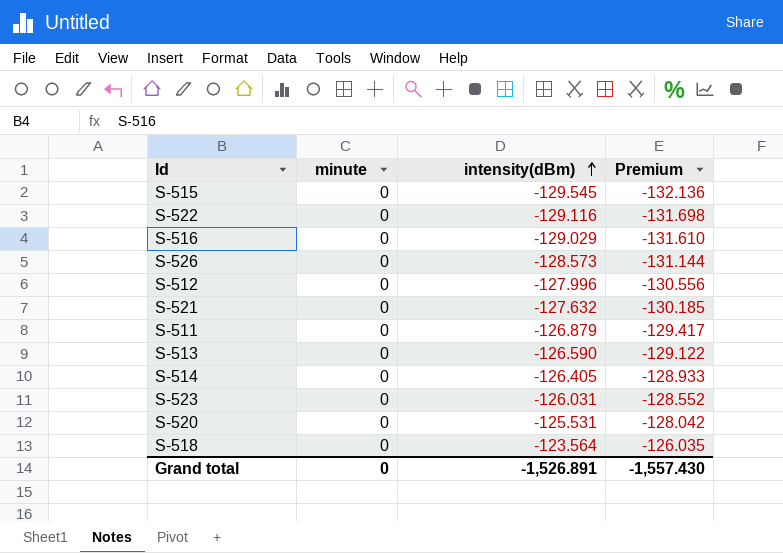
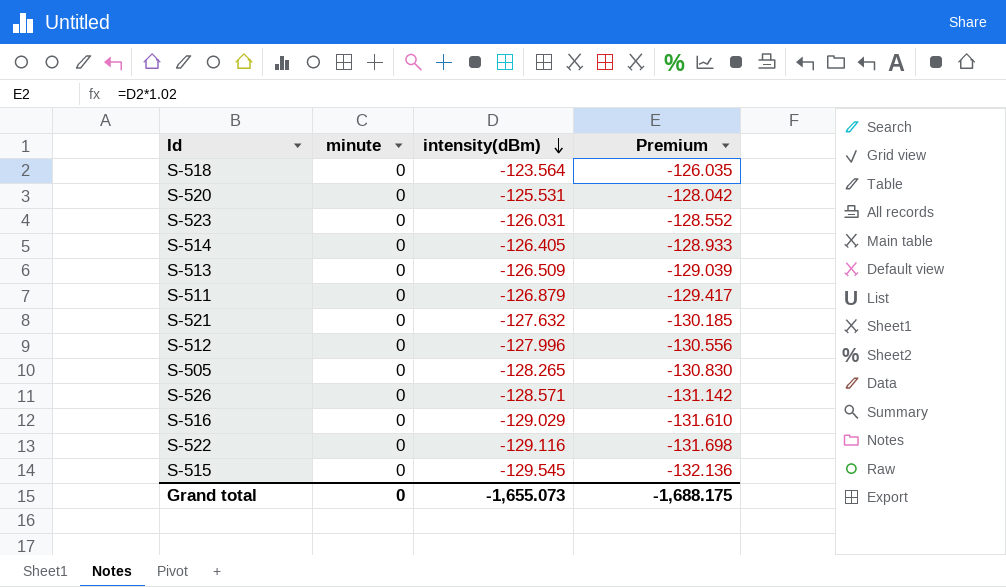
row order: intensity(dBm) ascending -> intensity(dBm) descending
S-513 | intensity(dBm): -126.590 -> -126.509
S-513 | Premium: -129.122 -> -129.039
row S-505: none -> 0 | -128.265 | -130.830
S-526 | intensity(dBm): -128.573 -> -128.571
S-526 | Premium: -131.144 -> -131.142
Grand total | intensity(dBm): -1,526.891 -> -1,655.073
Grand total | Premium: -1,557.430 -> -1,688.175

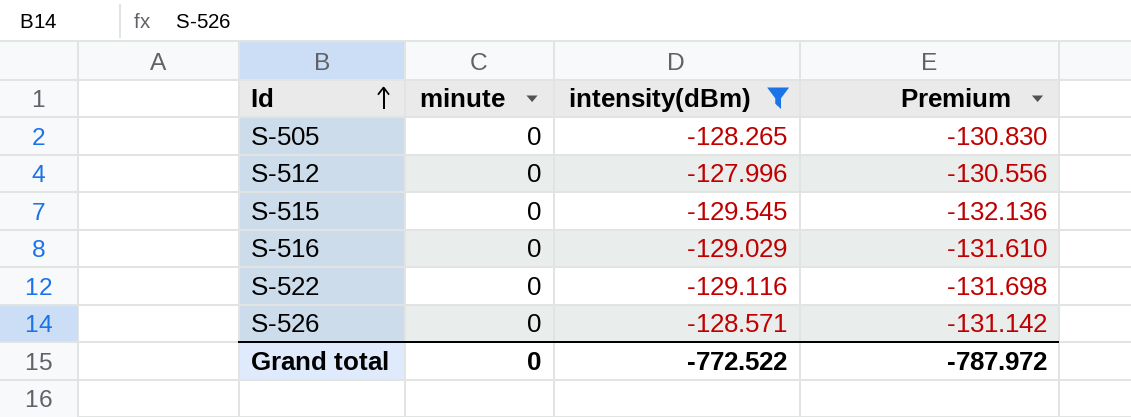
filter: none -> intensity(dBm) <= -127.996
row order: intensity(dBm) descending -> Id ascending
Grand total | intensity(dBm): -1,655.073 -> -772.522
Grand total | Premium: -1,688.175 -> -787.972

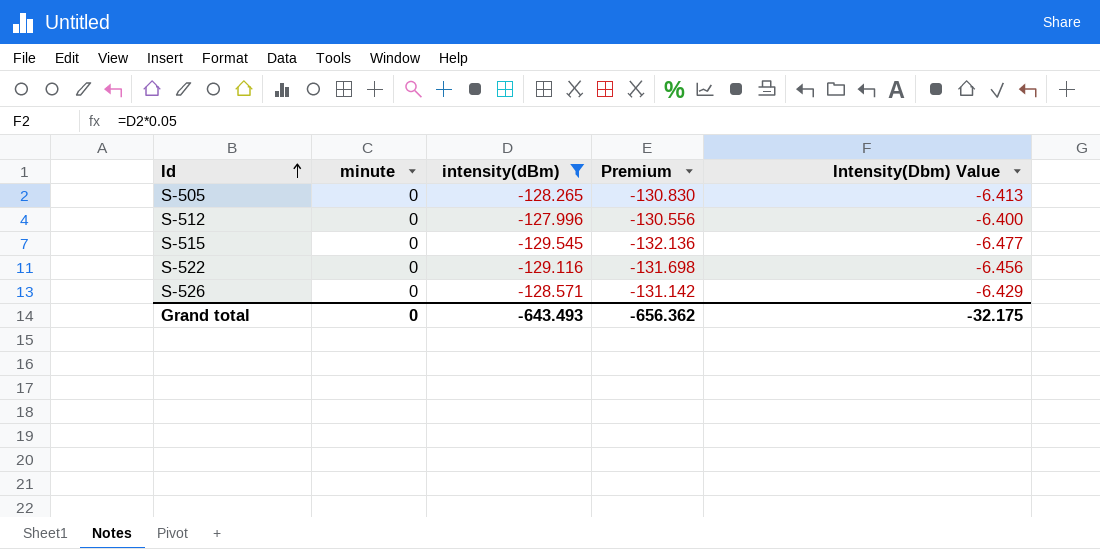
column Intensity(Dbm) Value | formula: none -> [intensity(dBm)] * 0.05
row S-516: 0 | -129.029 | -131.610 -> none
Grand total | intensity(dBm): -772.522 -> -643.493
Grand total | Premium: -787.972 -> -656.362

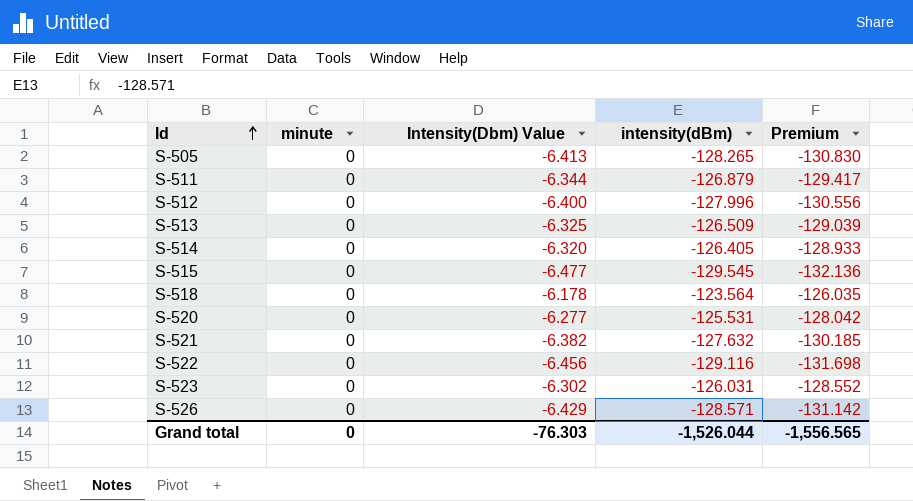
filter: intensity(dBm) <= -127.996 -> none
column Intensity(Dbm) Value | position: 5 -> 3
Grand total | Intensity(Dbm) Value: -32.175 -> -76.303
Grand total | intensity(dBm): -643.493 -> -1,526.044
Grand total | Premium: -656.362 -> -1,556.565

